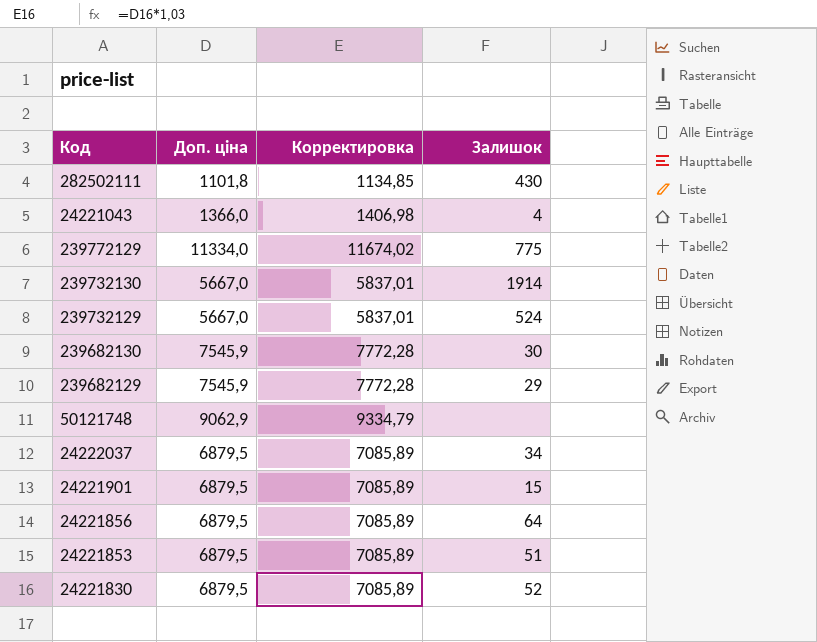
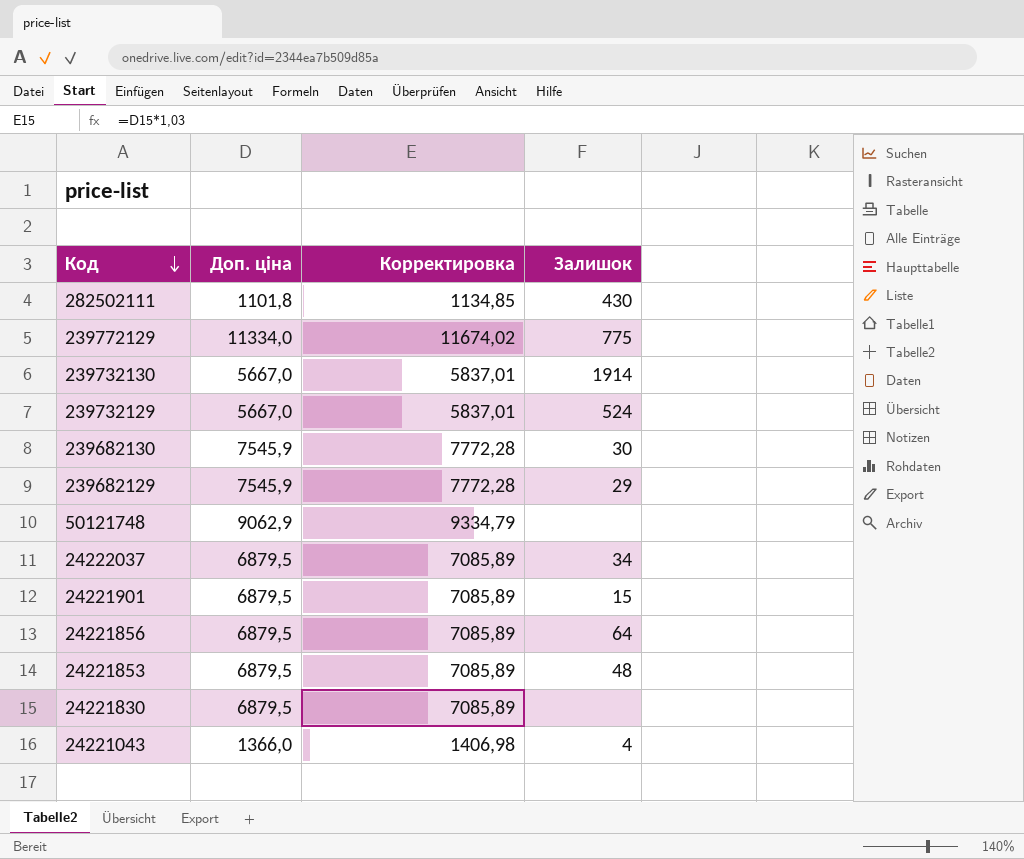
row order: none -> Код descending
24221853 | Залишок: 51 -> 48
24221830 | Залишок: 52 -> none

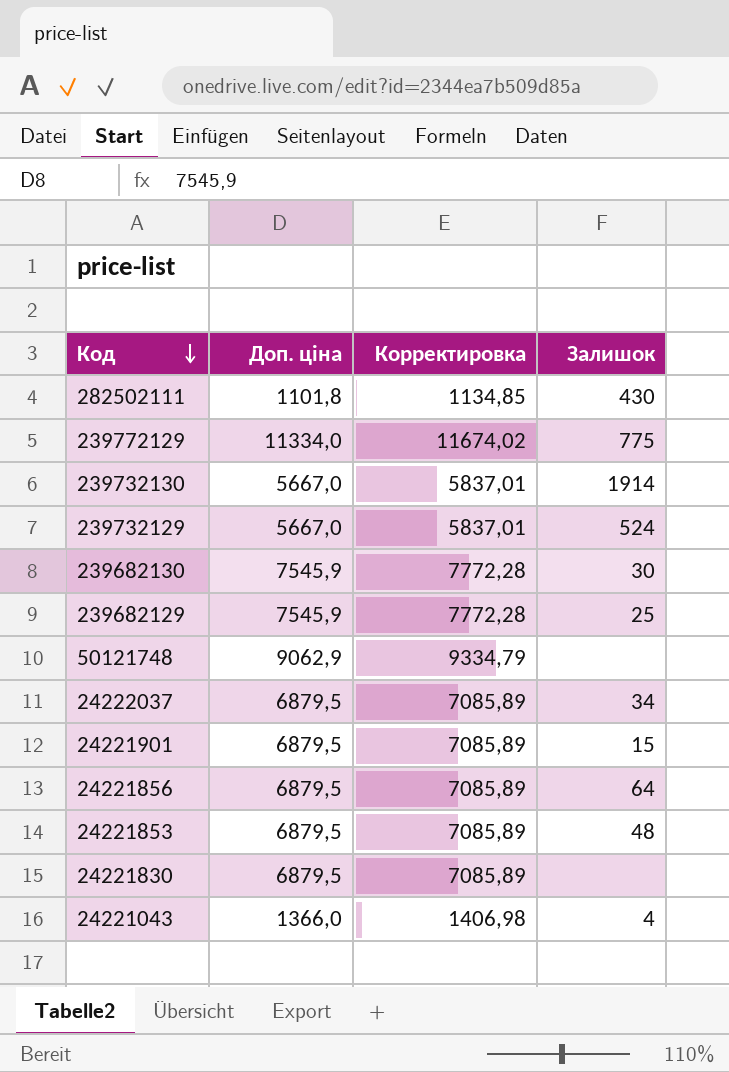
239682129 | Залишок: 29 -> 25

